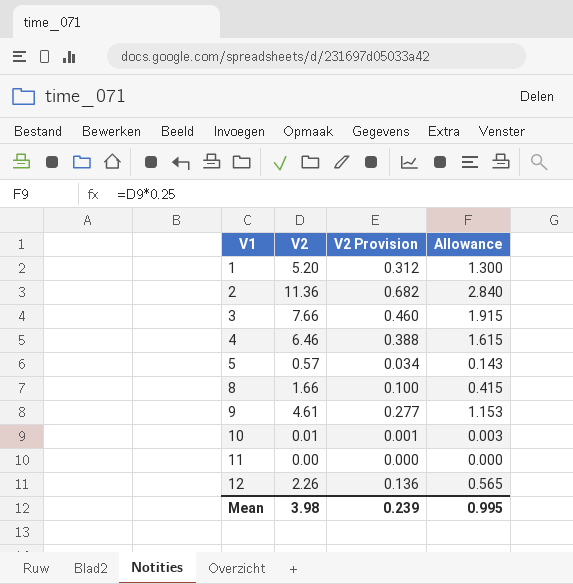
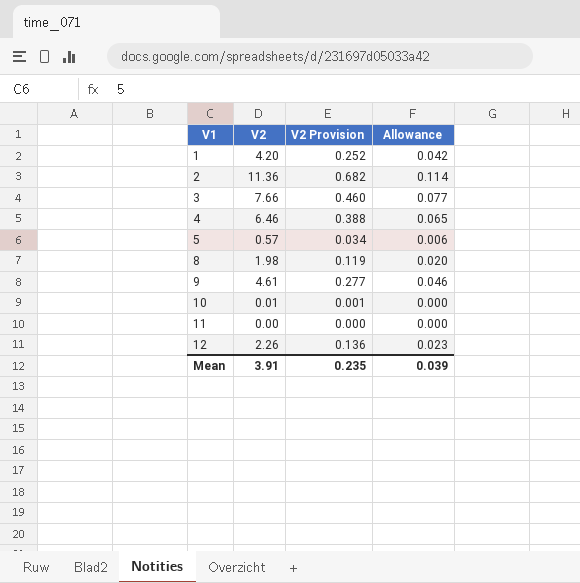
column Allowance | formula: [V2] * 0.25 -> [V2] * 0.01
1 | V2: 5.20 -> 4.20
1 | V2 Provision: 0.312 -> 0.252
8 | V2: 1.66 -> 1.98
8 | V2 Provision: 0.100 -> 0.119
Mean | V2: 3.98 -> 3.91
Mean | V2 Provision: 0.239 -> 0.235
Mean | Allowance: 0.995 -> 0.039

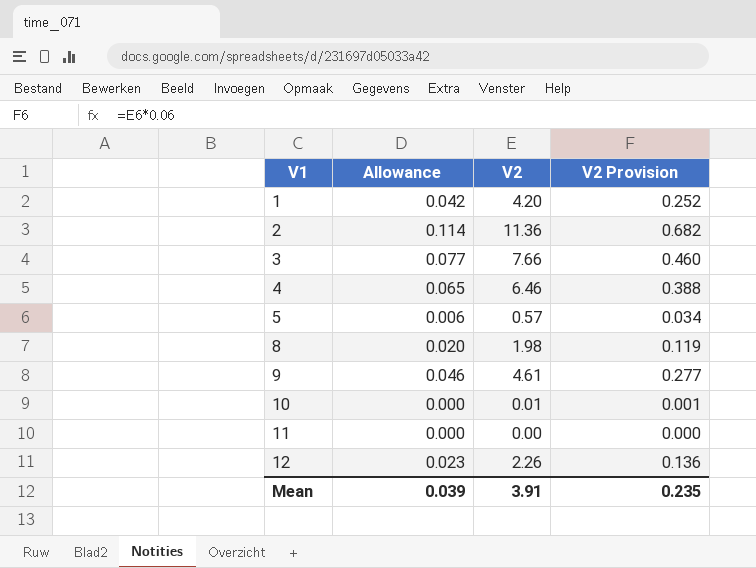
column Allowance | position: 4 -> 2

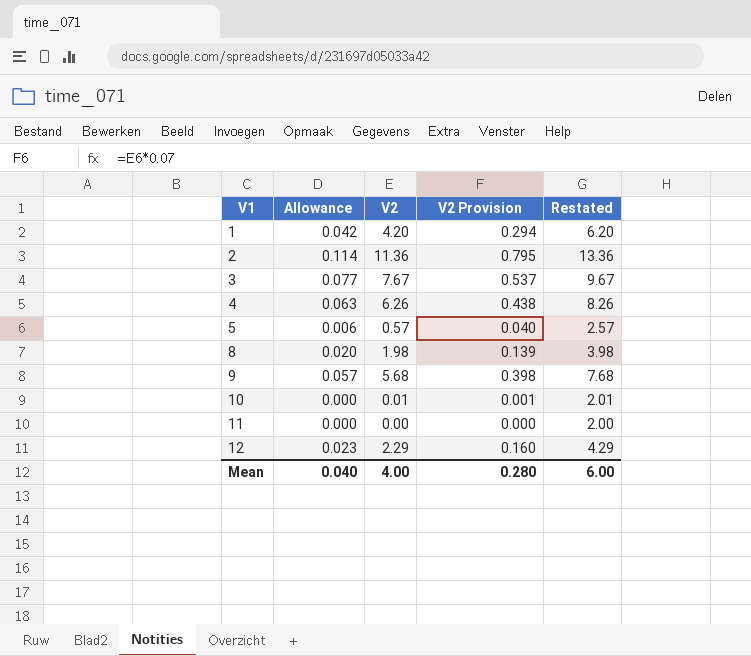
column V2 Provision | formula: [V2] * 0.06 -> [V2] * 0.07
column Restated | formula: none -> [V2] + 2
3 | V2: 7.66 -> 7.67
4 | Allowance: 0.065 -> 0.063
4 | V2: 6.46 -> 6.26
9 | Allowance: 0.046 -> 0.057
9 | V2: 4.61 -> 5.68
12 | V2: 2.26 -> 2.29
Mean | Allowance: 0.039 -> 0.040
Mean | V2: 3.91 -> 4.00
Mean | V2 Provision: 0.235 -> 0.280

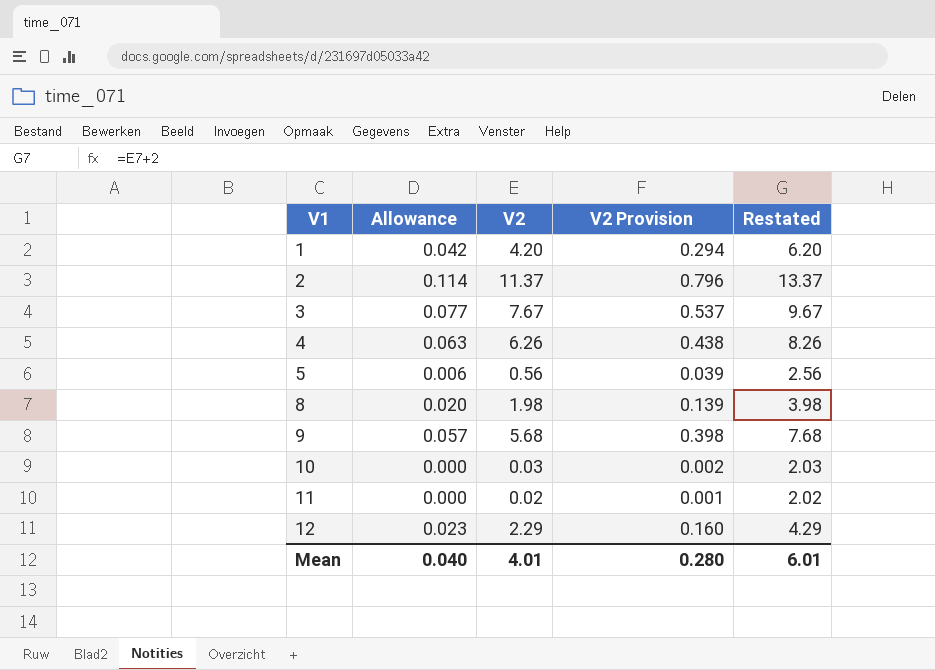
2 | V2: 11.36 -> 11.37
2 | V2 Provision: 0.795 -> 0.796
2 | Restated: 13.36 -> 13.37
5 | V2: 0.57 -> 0.56
5 | V2 Provision: 0.040 -> 0.039
5 | Restated: 2.57 -> 2.56
10 | V2: 0.01 -> 0.03
10 | V2 Provision: 0.001 -> 0.002
10 | Restated: 2.01 -> 2.03
11 | V2: 0.00 -> 0.02
11 | V2 Provision: 0.000 -> 0.001
11 | Restated: 2.00 -> 2.02
Mean | V2: 4.00 -> 4.01
Mean | Restated: 6.00 -> 6.01

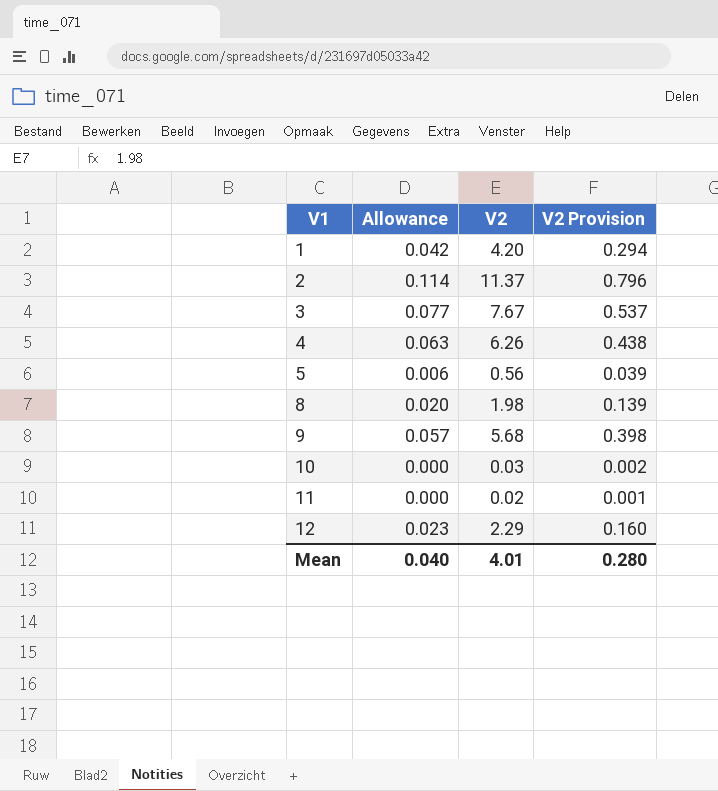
column Restated | formula: [V2] + 2 -> none

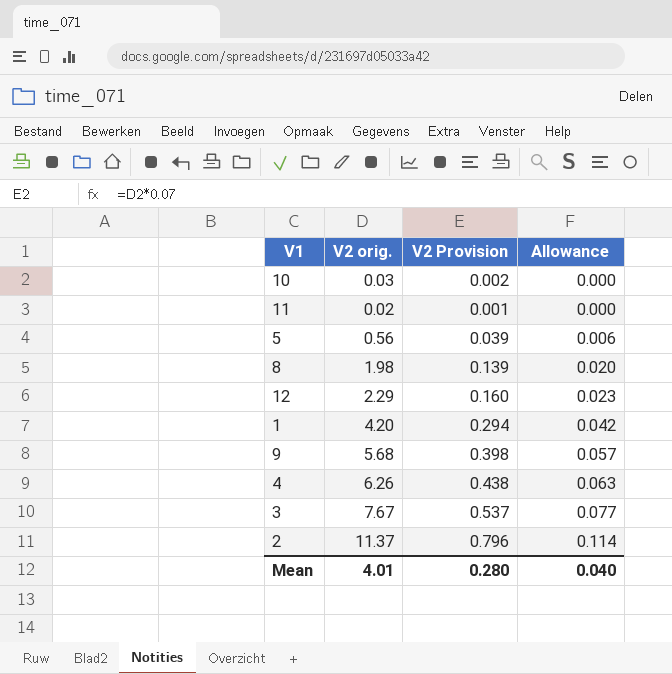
row order: V1 ascending -> Allowance ascending
column name: V2 -> V2 orig.
column Allowance | position: 2 -> 4

